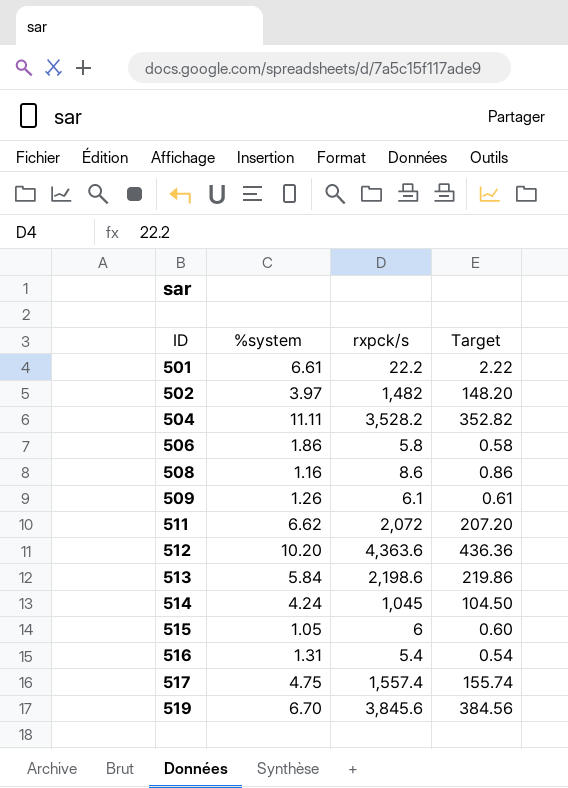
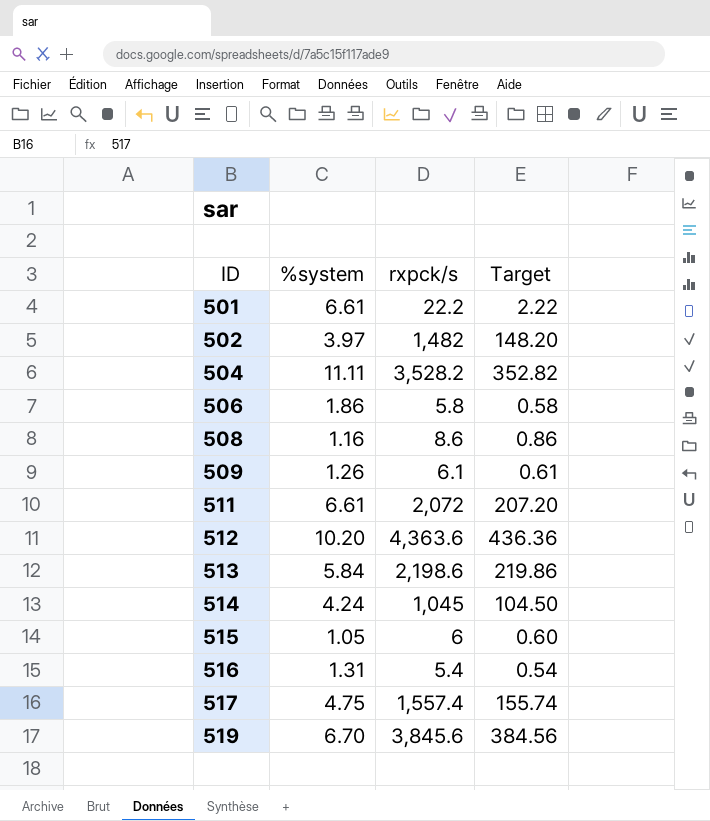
511 | %system: 6.62 -> 6.61

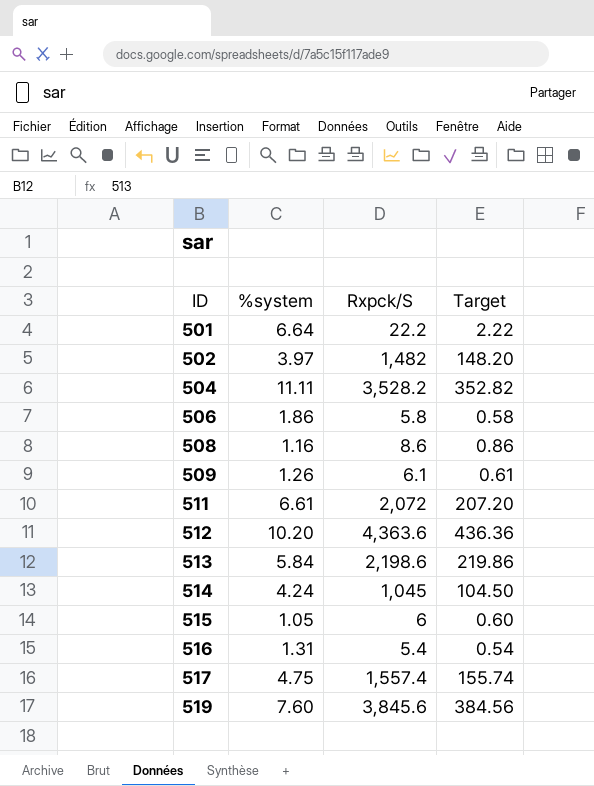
column name: rxpck/s -> Rxpck/S
501 | %system: 6.61 -> 6.64
519 | %system: 6.70 -> 7.60

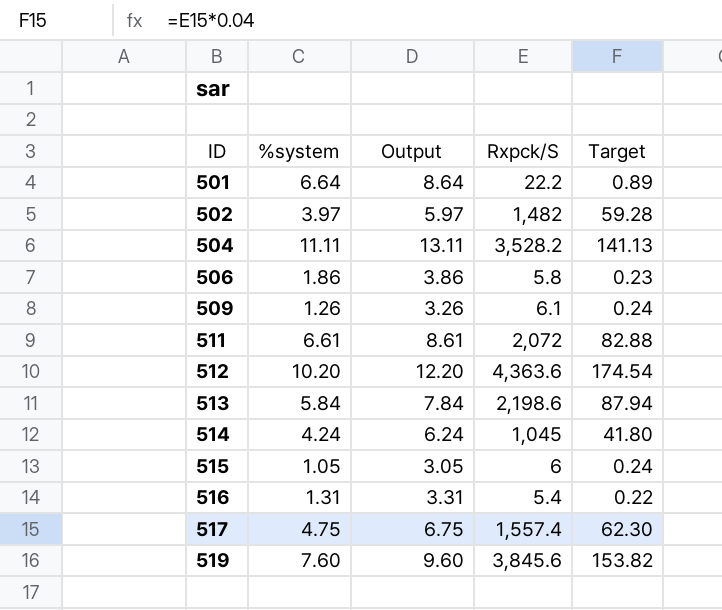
column Output | formula: none -> [%system] + 2
column Target | formula: [Rxpck/S] * 0.1 -> [Rxpck/S] * 0.04
row 508: 1.16 | 8.6 | 0.86 -> none

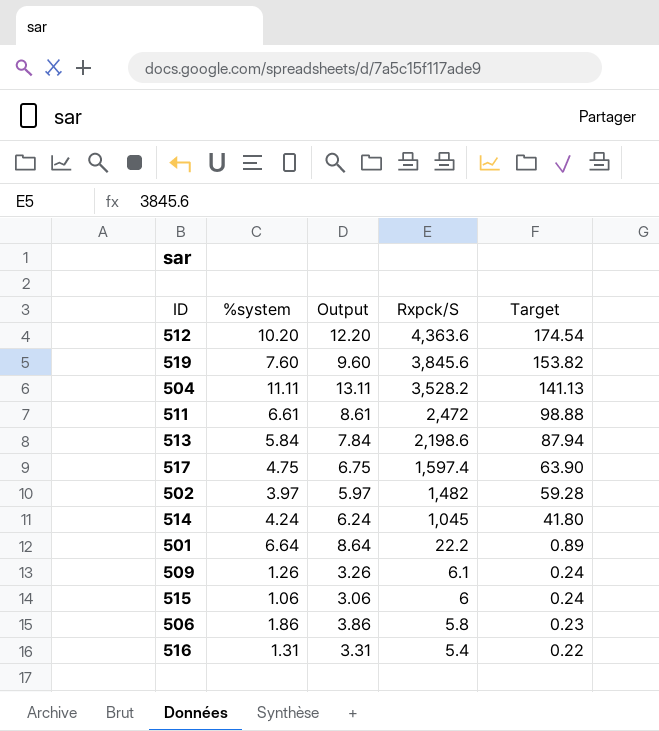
row order: ID ascending -> Rxpck/S descending
511 | Rxpck/S: 2,072 -> 2,472
511 | Target: 82.88 -> 98.88
517 | Rxpck/S: 1,557.4 -> 1,597.4
517 | Target: 62.30 -> 63.90
515 | %system: 1.05 -> 1.06
515 | Output: 3.05 -> 3.06

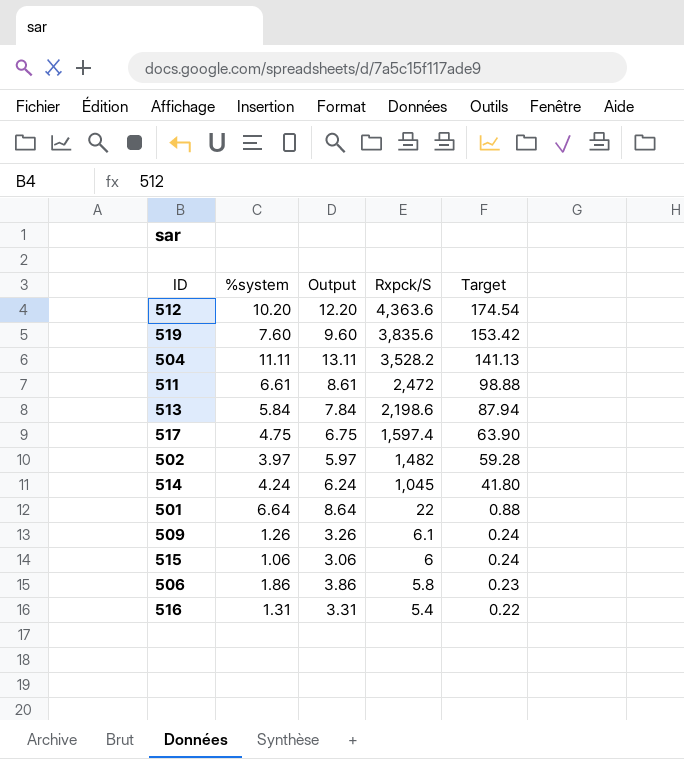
519 | Rxpck/S: 3,845.6 -> 3,835.6
519 | Target: 153.82 -> 153.42
501 | Rxpck/S: 22.2 -> 22
501 | Target: 0.89 -> 0.88

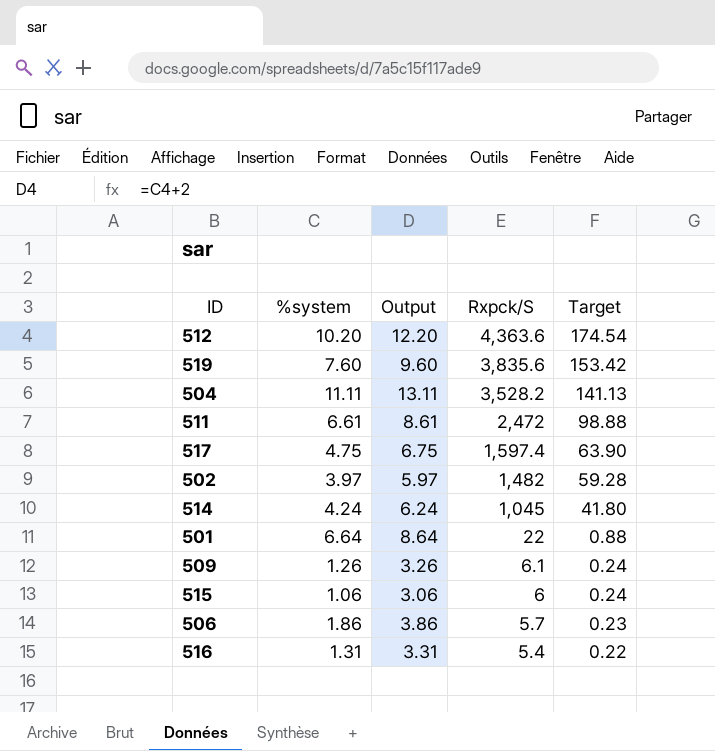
row 513: 5.84 | 7.84 | 2,198.6 | 87.94 -> none
506 | Rxpck/S: 5.8 -> 5.7

